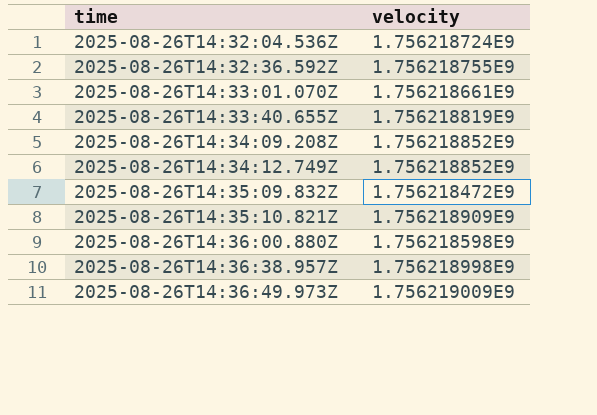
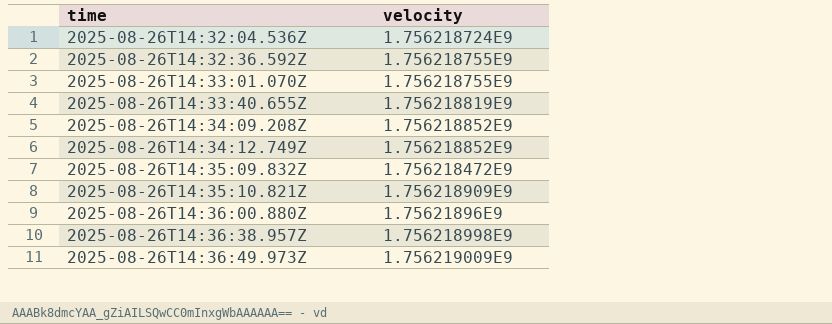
2025-08-26T14:33:01.070Z | velocity: 1.756218661E9 -> 1.756218755E9
2025-08-26T14:36:00.880Z | velocity: 1.756218598E9 -> 1.75621896E9

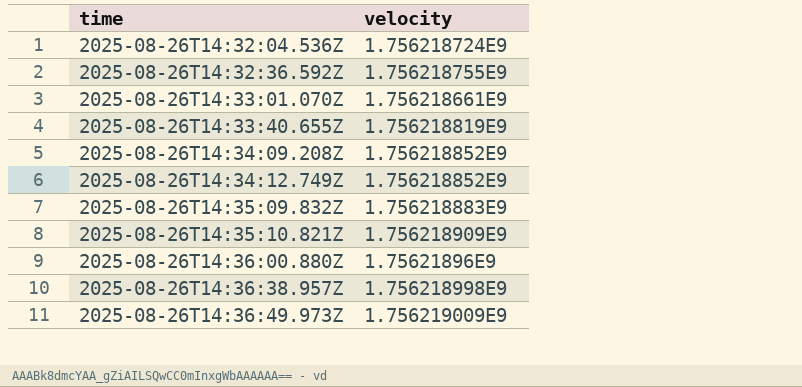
2025-08-26T14:33:01.070Z | velocity: 1.756218755E9 -> 1.756218661E9
2025-08-26T14:35:09.832Z | velocity: 1.756218472E9 -> 1.756218883E9

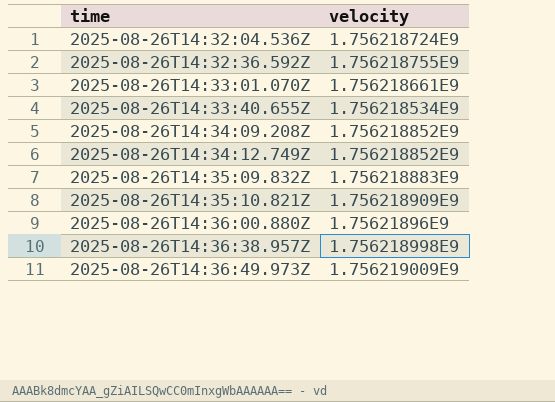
2025-08-26T14:33:40.655Z | velocity: 1.756218819E9 -> 1.756218534E9

